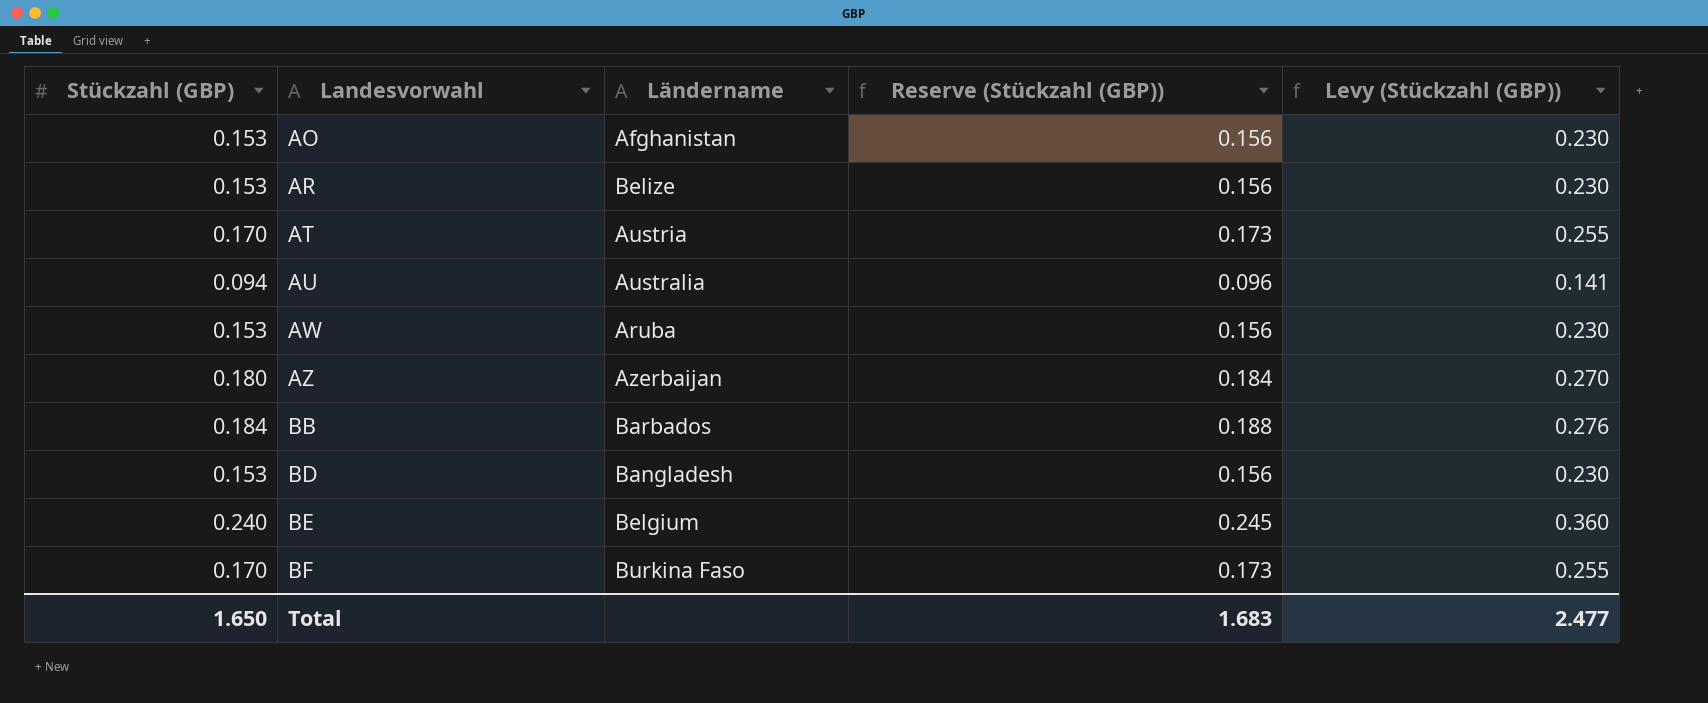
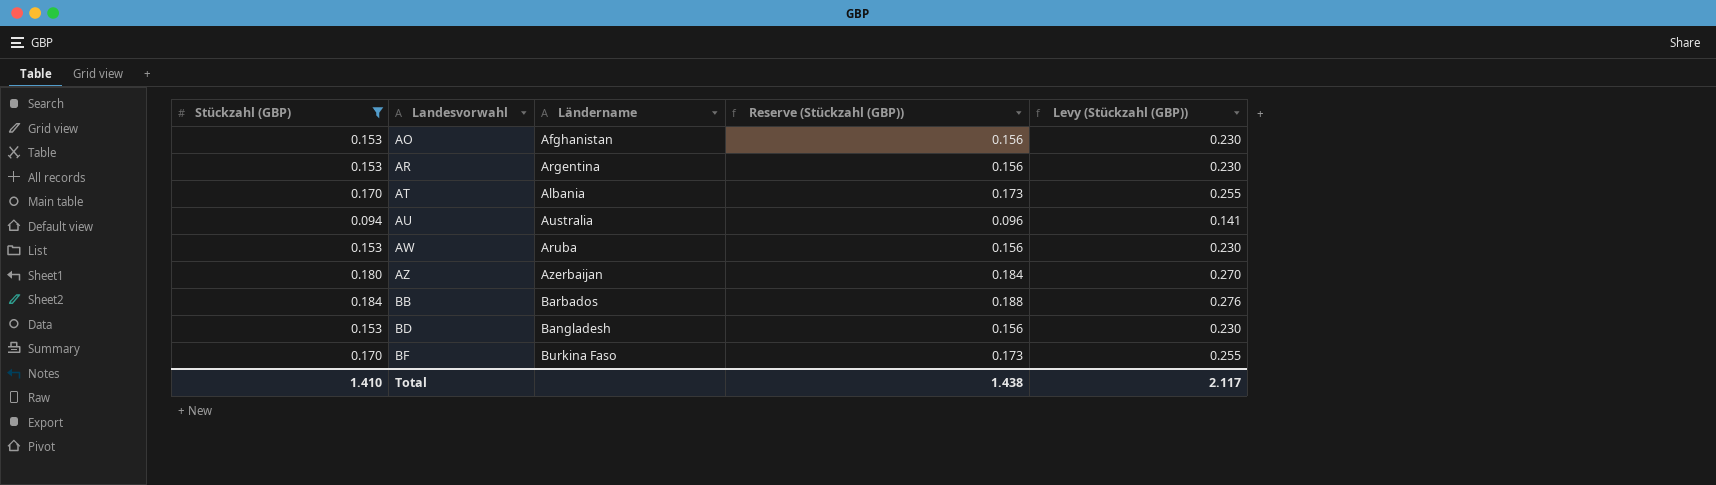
filter: none -> Stückzahl (GBP) != 0.240
AR | Ländername: Belize -> Argentina
AT | Ländername: Austria -> Albania
Total | Stückzahl (GBP): 1.650 -> 1.410
Total | Reserve (Stückzahl (GBP)): 1.683 -> 1.438
Total | Levy (Stückzahl (GBP)): 2.477 -> 2.117

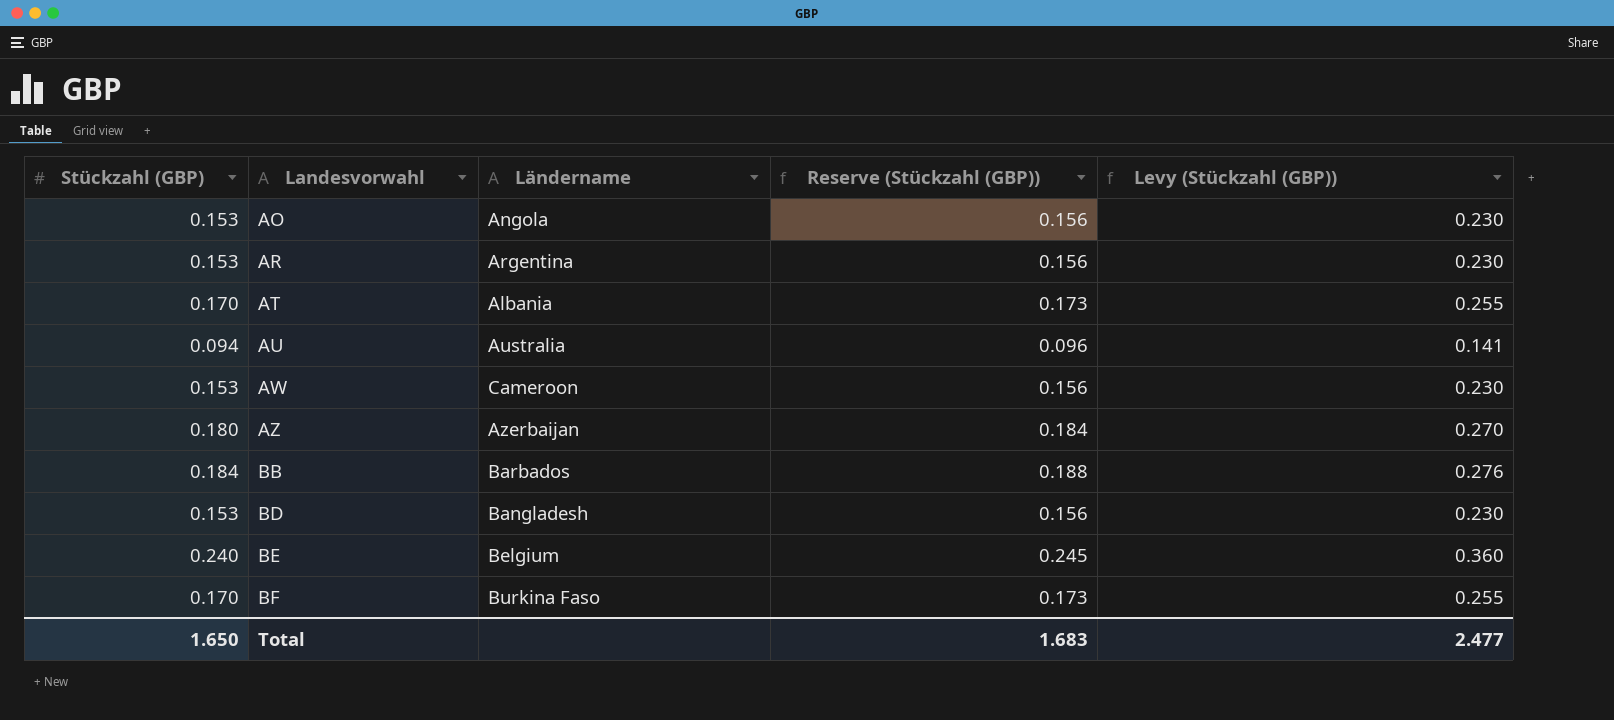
filter: Stückzahl (GBP) != 0.240 -> none
AO | Ländername: Afghanistan -> Angola
AW | Ländername: Aruba -> Cameroon
Total | Stückzahl (GBP): 1.410 -> 1.650
Total | Reserve (Stückzahl (GBP)): 1.438 -> 1.683
Total | Levy (Stückzahl (GBP)): 2.117 -> 2.477

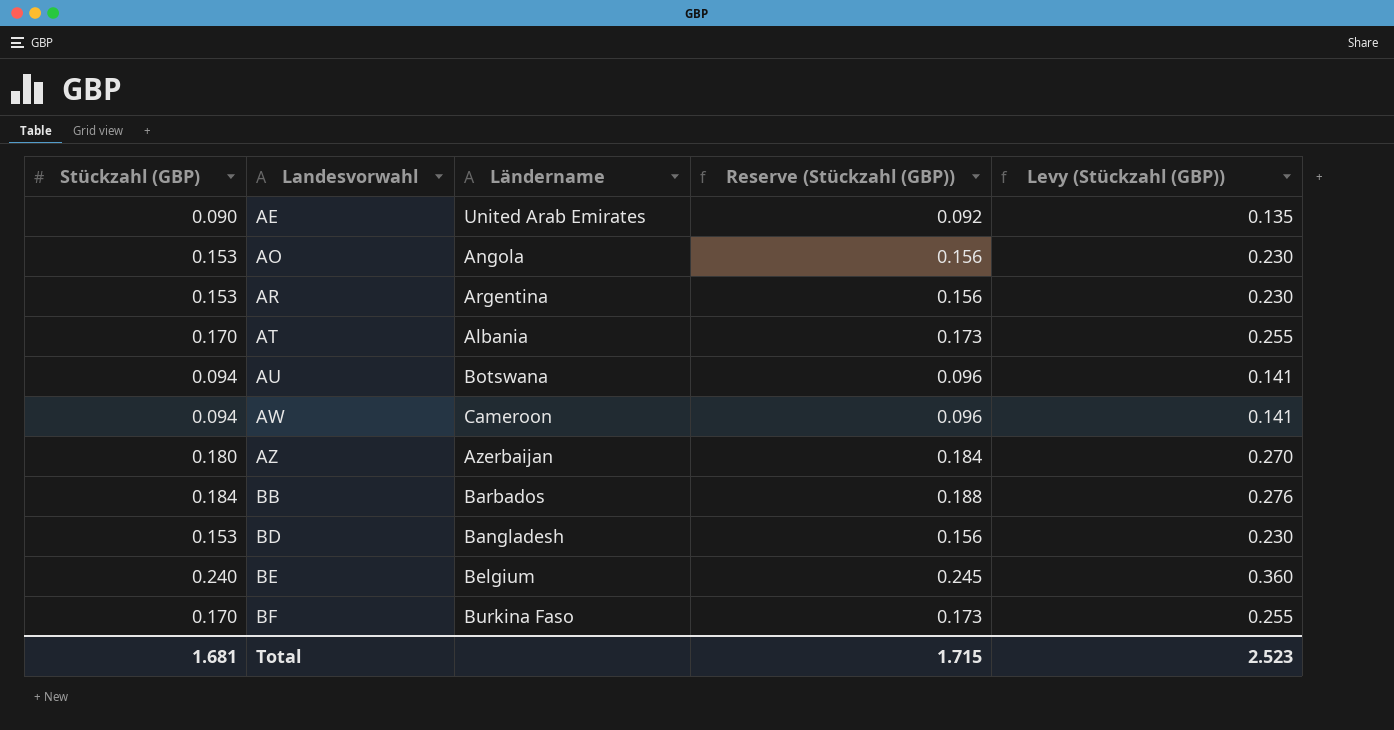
row AE: none -> 0.090 | United Arab Emirates | 0.092 | 0.135
AU | Ländername: Australia -> Botswana
AW | Stückzahl (GBP): 0.153 -> 0.094
AW | Reserve (Stückzahl (GBP)): 0.156 -> 0.096
AW | Levy (Stückzahl (GBP)): 0.230 -> 0.141
Total | Stückzahl (GBP): 1.650 -> 1.681
Total | Reserve (Stückzahl (GBP)): 1.683 -> 1.715
Total | Levy (Stückzahl (GBP)): 2.477 -> 2.523

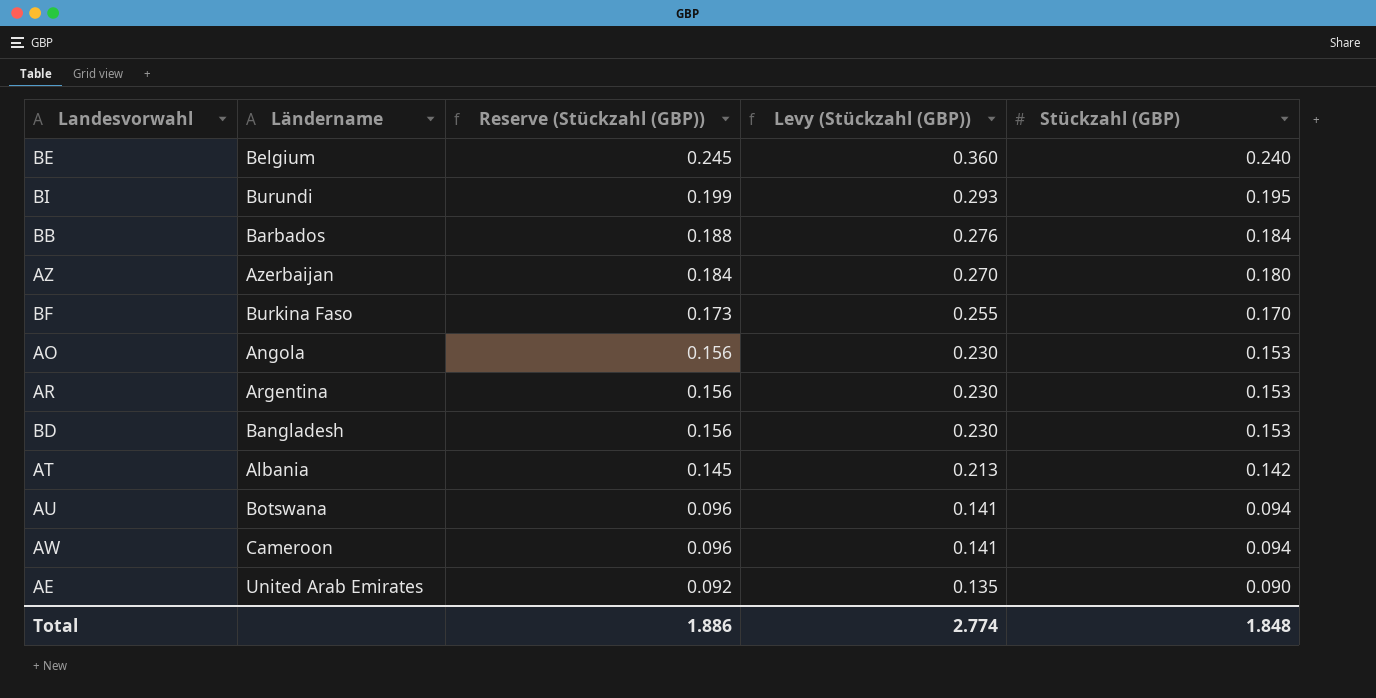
row order: Landesvorwahl ascending -> Reserve (Stückzahl (GBP)) descending
column Stückzahl (GBP) | position: 1 -> 5
row BI: none -> Burundi | 0.199 | 0.293 | 0.195
AT | Reserve (Stückzahl (GBP)): 0.173 -> 0.145
AT | Levy (Stückzahl (GBP)): 0.255 -> 0.213
AT | Stückzahl (GBP): 0.170 -> 0.142
Total | Reserve (Stückzahl (GBP)): 1.715 -> 1.886
Total | Levy (Stückzahl (GBP)): 2.523 -> 2.774
Total | Stückzahl (GBP): 1.681 -> 1.848

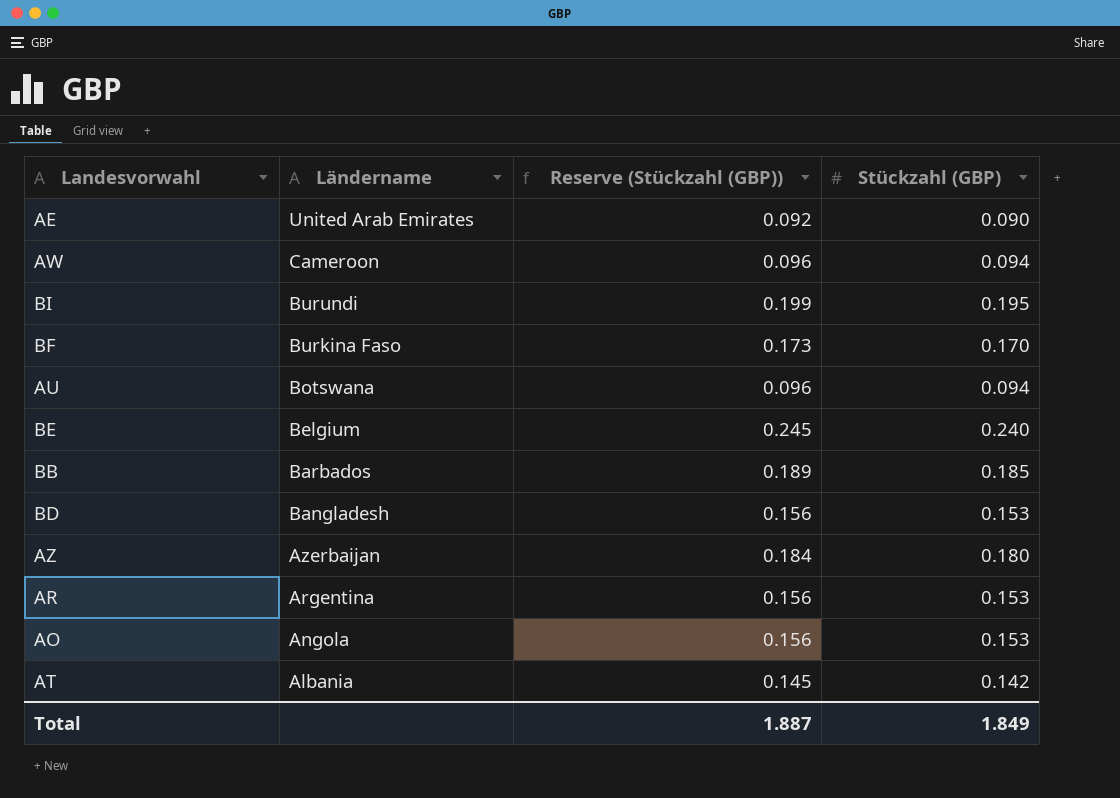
row order: Reserve (Stückzahl (GBP)) descending -> Ländername descending
column Levy (Stückzahl (GBP)) | formula: [Stückzahl (GBP)] * 1.5 -> none
BB | Reserve (Stückzahl (GBP)): 0.188 -> 0.189
BB | Stückzahl (GBP): 0.184 -> 0.185
Total | Reserve (Stückzahl (GBP)): 1.886 -> 1.887
Total | Stückzahl (GBP): 1.848 -> 1.849

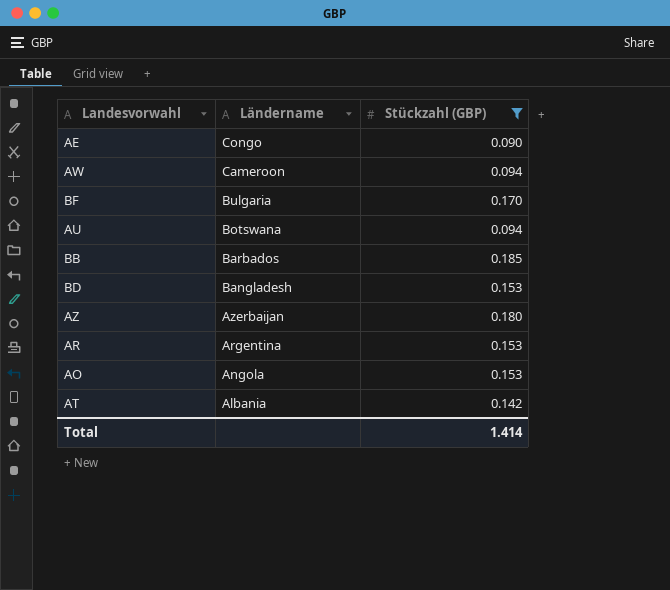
filter: none -> Stückzahl (GBP) <= 0.185
column Reserve (Stückzahl (GBP)) | formula: [Stückzahl (GBP)] * 1.02 -> none
AE | Ländername: United Arab Emirates -> Congo
BF | Ländername: Burkina Faso -> Bulgaria
Total | Stückzahl (GBP): 1.849 -> 1.414

